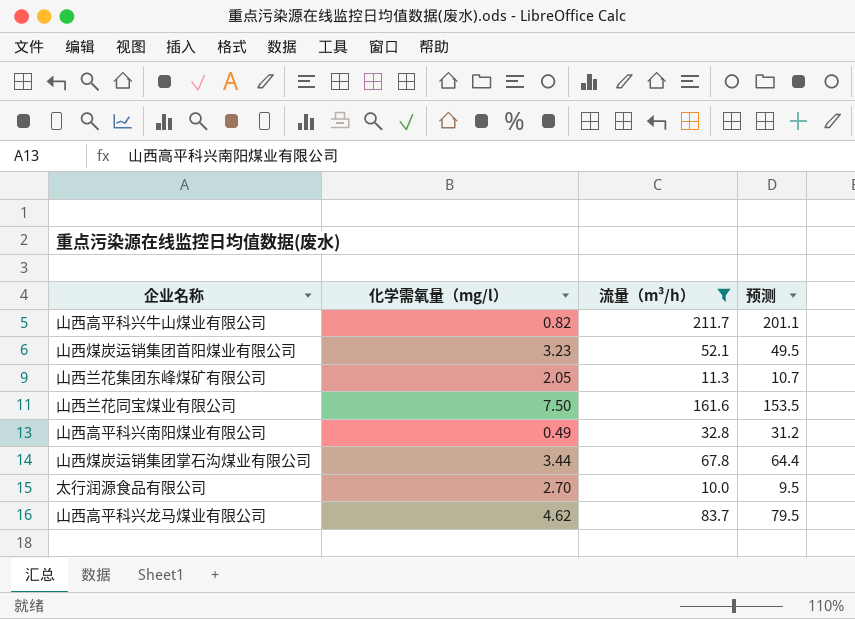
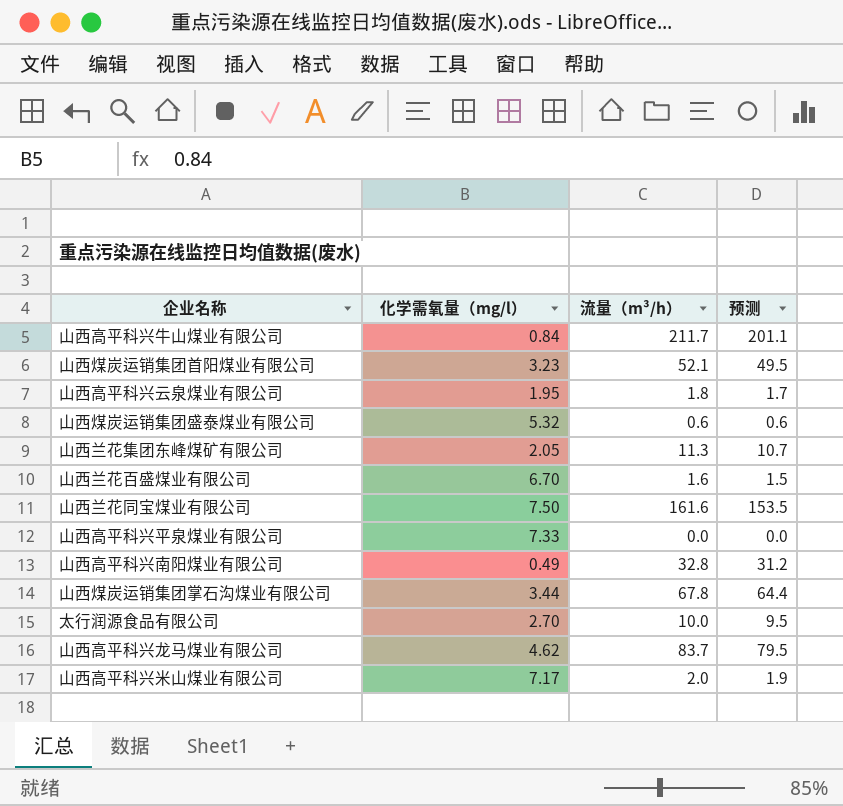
filter: 流量（m³/h） >= 10.0 -> none
山西高平科兴牛山煤业有限公司 | 化学需氧量（mg/l）: 0.82 -> 0.84

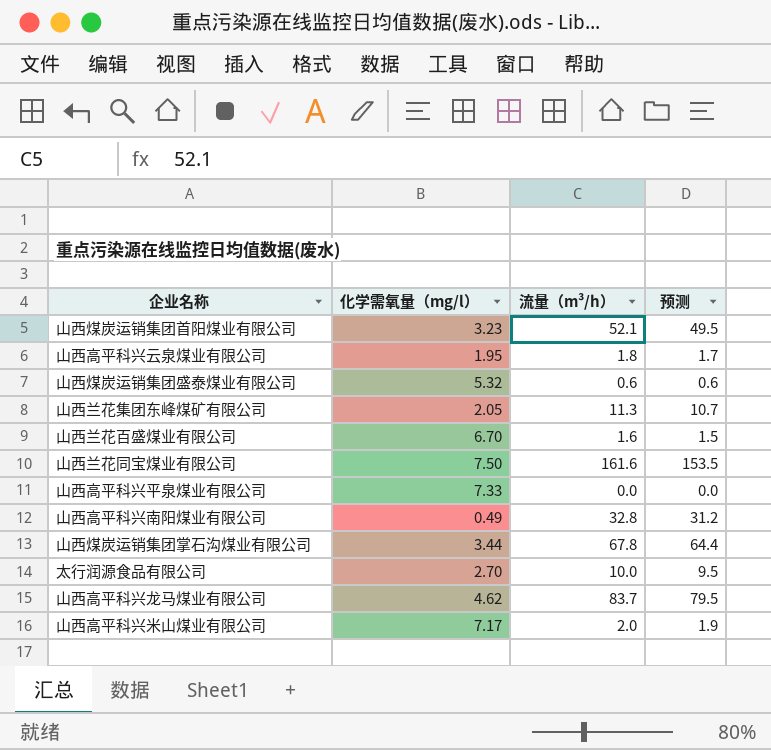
row 山西高平科兴牛山煤业有限公司: 0.84 | 211.7 | 201.1 -> none

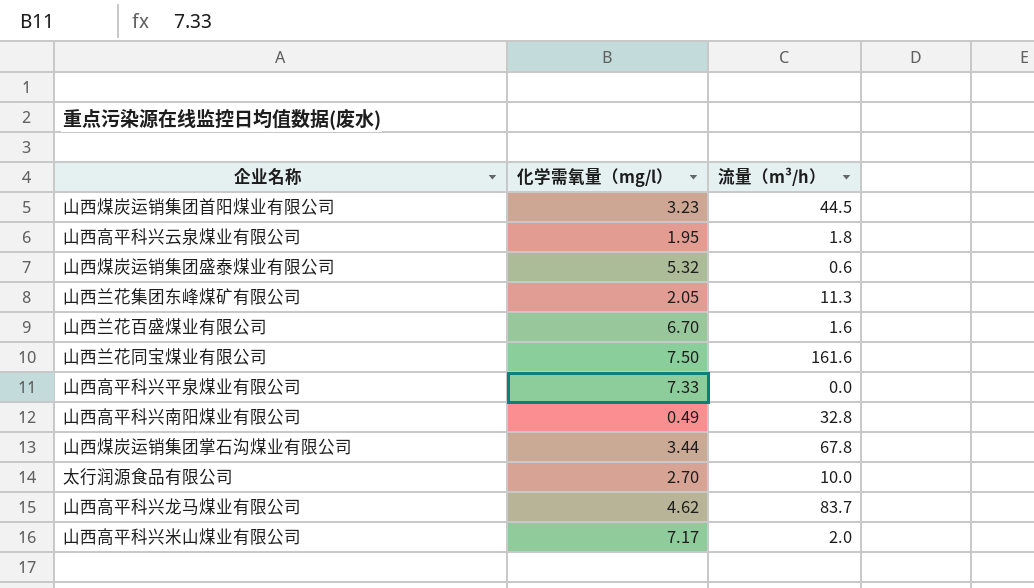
column 预测 | formula: [流量（m³/h）] * 0.95 -> none
山西煤炭运销集团首阳煤业有限公司 | 流量（m³/h）: 52.1 -> 44.5

